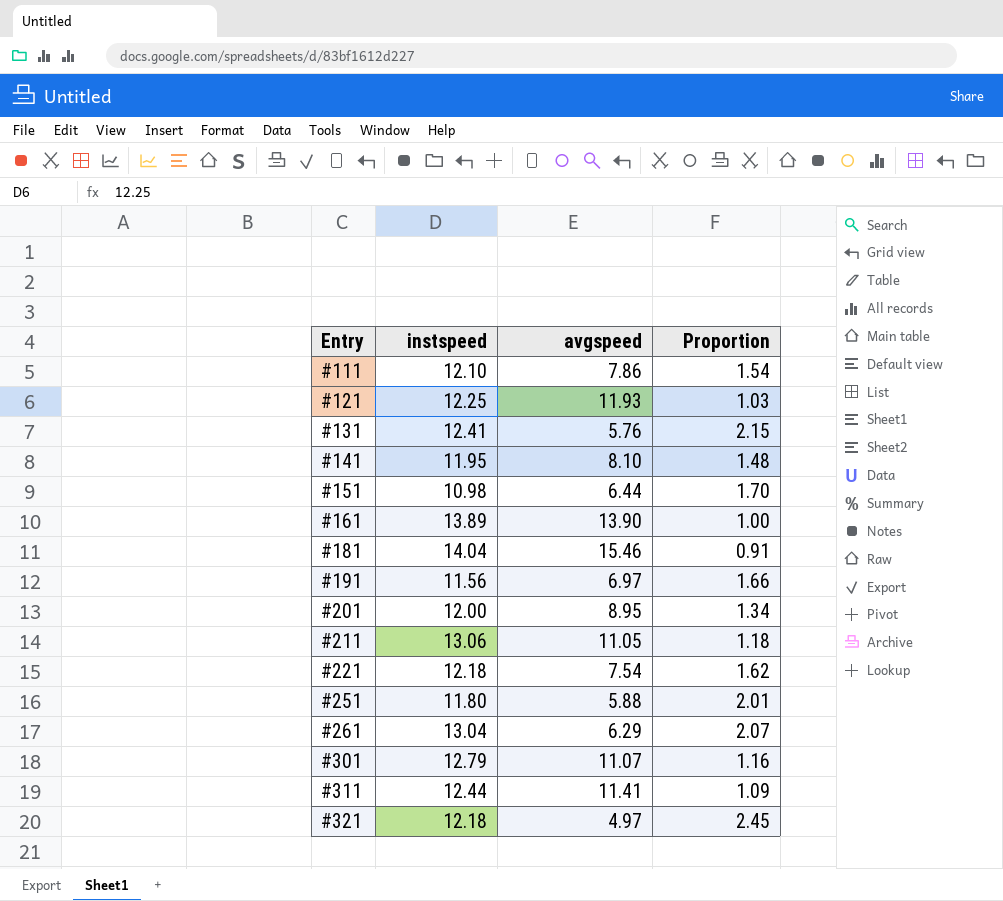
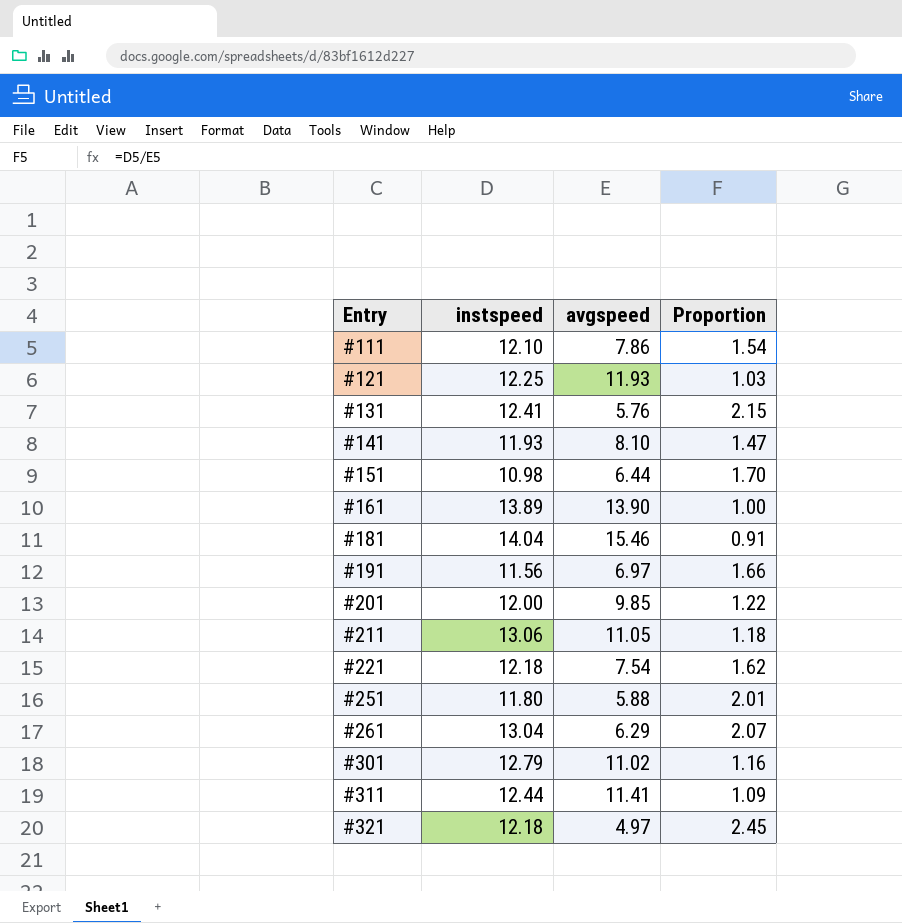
#141 | instspeed: 11.95 -> 11.93
#141 | Proportion: 1.48 -> 1.47
#201 | avgspeed: 8.95 -> 9.85
#201 | Proportion: 1.34 -> 1.22
#301 | avgspeed: 11.07 -> 11.02

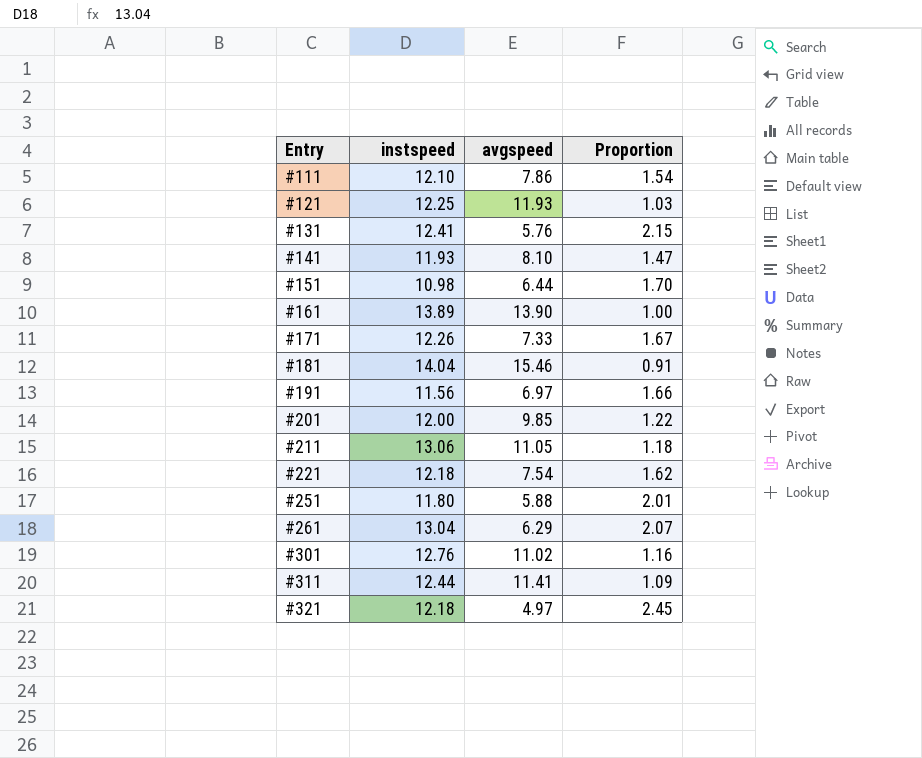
row #171: none -> 12.26 | 7.33 | 1.67
#301 | instspeed: 12.79 -> 12.76

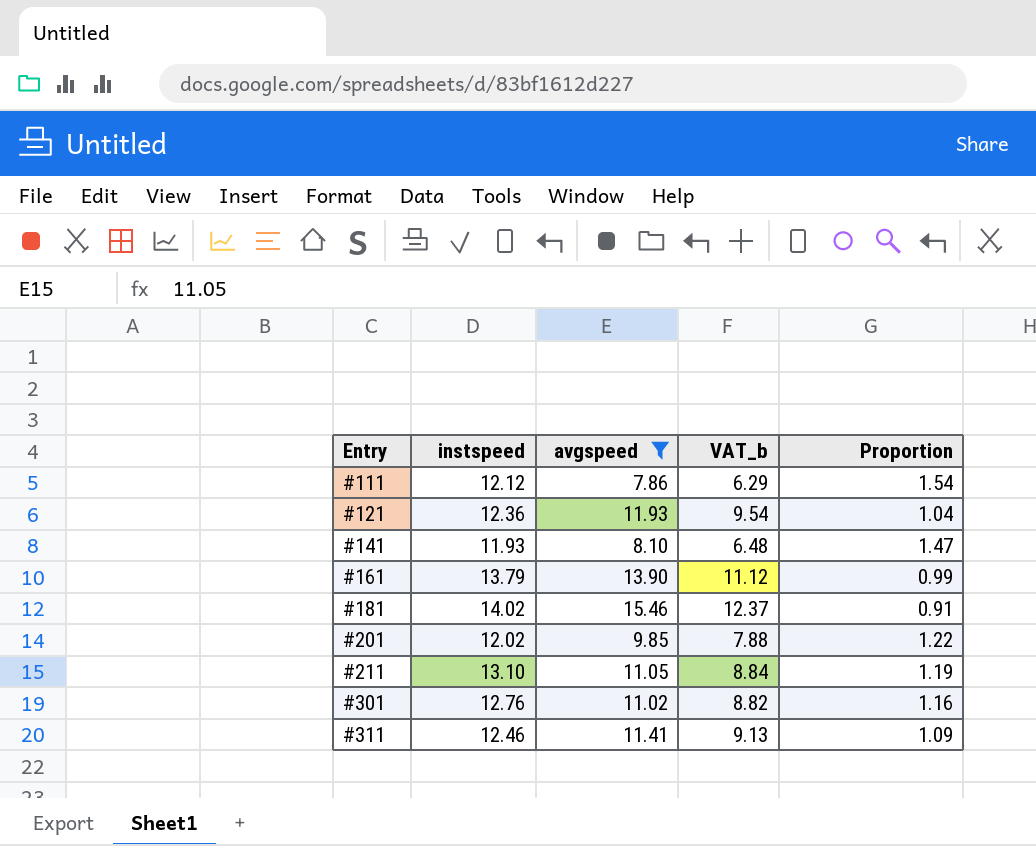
filter: none -> avgspeed >= 7.86
column VAT_b | formula: none -> [avgspeed] * 0.8
#111 | instspeed: 12.10 -> 12.12
#121 | instspeed: 12.25 -> 12.36
#121 | Proportion: 1.03 -> 1.04
#161 | instspeed: 13.89 -> 13.79
#161 | Proportion: 1.00 -> 0.99
#181 | instspeed: 14.04 -> 14.02
#201 | instspeed: 12.00 -> 12.02
#211 | instspeed: 13.06 -> 13.10
#211 | Proportion: 1.18 -> 1.19
#311 | instspeed: 12.44 -> 12.46

